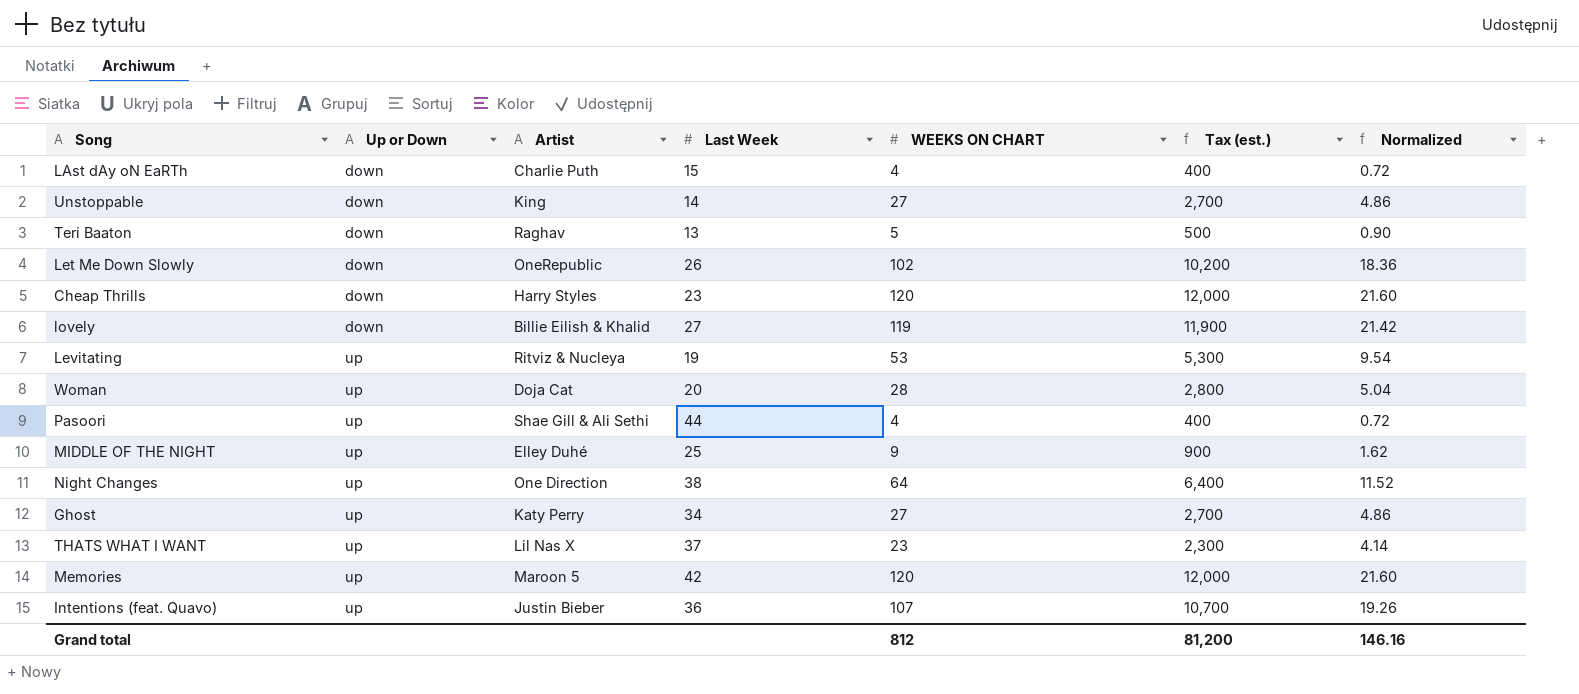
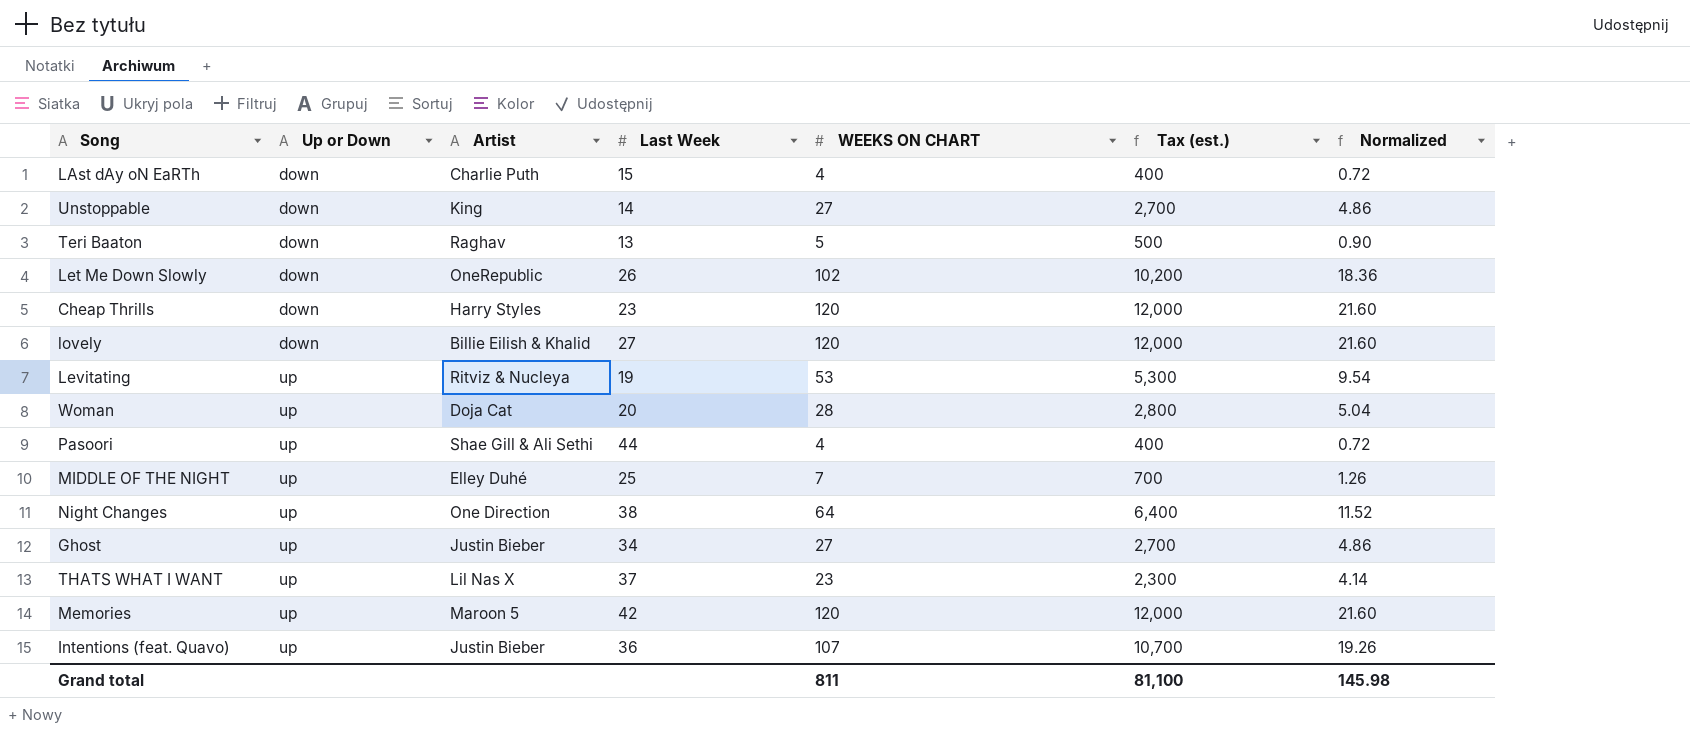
lovely | WEEKS ON CHART: 119 -> 120
lovely | Tax (est.): 11,900 -> 12,000
lovely | Normalized: 21.42 -> 21.60
MIDDLE OF THE NIGHT | WEEKS ON CHART: 9 -> 7
MIDDLE OF THE NIGHT | Tax (est.): 900 -> 700
MIDDLE OF THE NIGHT | Normalized: 1.62 -> 1.26
Ghost | Artist: Katy Perry -> Justin Bieber
Grand total | WEEKS ON CHART: 812 -> 811
Grand total | Tax (est.): 81,200 -> 81,100
Grand total | Normalized: 146.16 -> 145.98

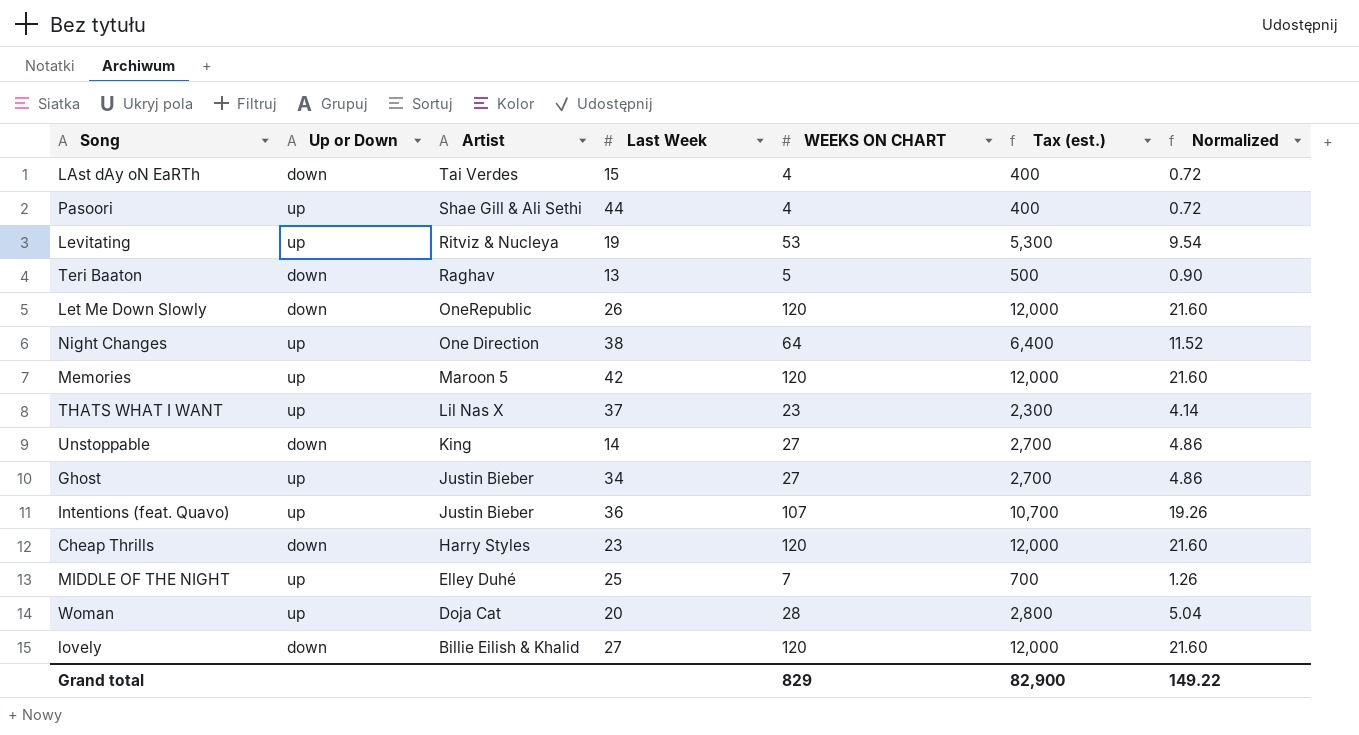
row order: Up or Down ascending -> Artist descending
LAst dAy oN EaRTh | Artist: Charlie Puth -> Tai Verdes
Let Me Down Slowly | WEEKS ON CHART: 102 -> 120
Let Me Down Slowly | Tax (est.): 10,200 -> 12,000
Let Me Down Slowly | Normalized: 18.36 -> 21.60
Grand total | WEEKS ON CHART: 811 -> 829
Grand total | Tax (est.): 81,100 -> 82,900
Grand total | Normalized: 145.98 -> 149.22

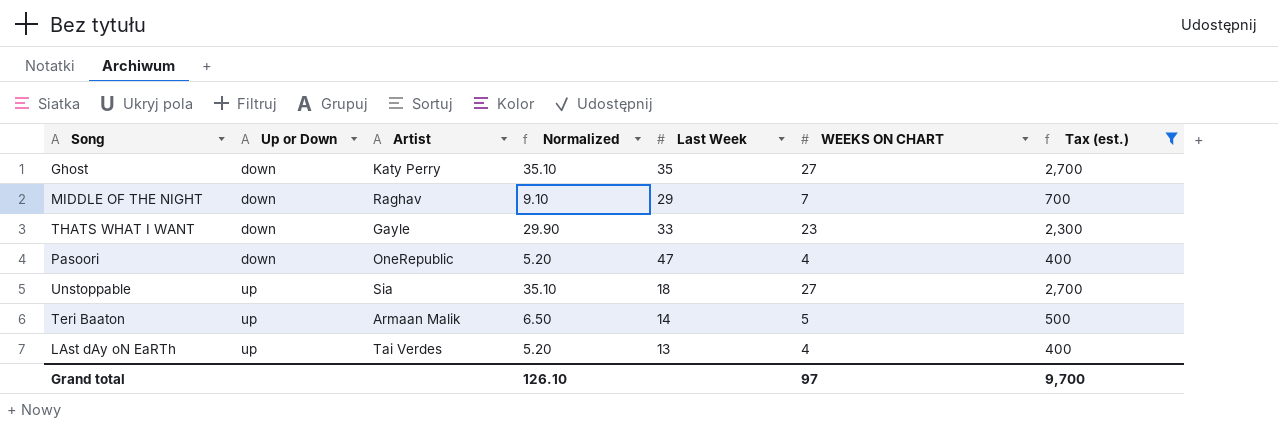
filter: none -> Tax (est.) <= 2,700
row order: Artist descending -> Up or Down ascending
column Normalized | formula: [WEEKS ON CHART] * 0.18 -> [WEEKS ON CHART] * 1.3
column Normalized | position: 7 -> 4
Ghost | Up or Down: up -> down
Ghost | Artist: Justin Bieber -> Katy Perry
Ghost | Last Week: 34 -> 35
MIDDLE OF THE NIGHT | Up or Down: up -> down
MIDDLE OF THE NIGHT | Artist: Elley Duhé -> Raghav
MIDDLE OF THE NIGHT | Last Week: 25 -> 29
THATS WHAT I WANT | Up or Down: up -> down
THATS WHAT I WANT | Artist: Lil Nas X -> Gayle
THATS WHAT I WANT | Last Week: 37 -> 33
Pasoori | Up or Down: up -> down
Pasoori | Artist: Shae Gill & Ali Sethi -> OneRepublic
Pasoori | Last Week: 44 -> 47
Unstoppable | Up or Down: down -> up
Unstoppable | Artist: King -> Sia
Unstoppable | Last Week: 14 -> 18
Teri Baaton | Up or Down: down -> up
Teri Baaton | Artist: Raghav -> Armaan Malik
Teri Baaton | Last Week: 13 -> 14
LAst dAy oN EaRTh | Up or Down: down -> up
LAst dAy oN EaRTh | Last Week: 15 -> 13
Grand total | Normalized: 149.22 -> 126.10
Grand total | WEEKS ON CHART: 829 -> 97
Grand total | Tax (est.): 82,900 -> 9,700

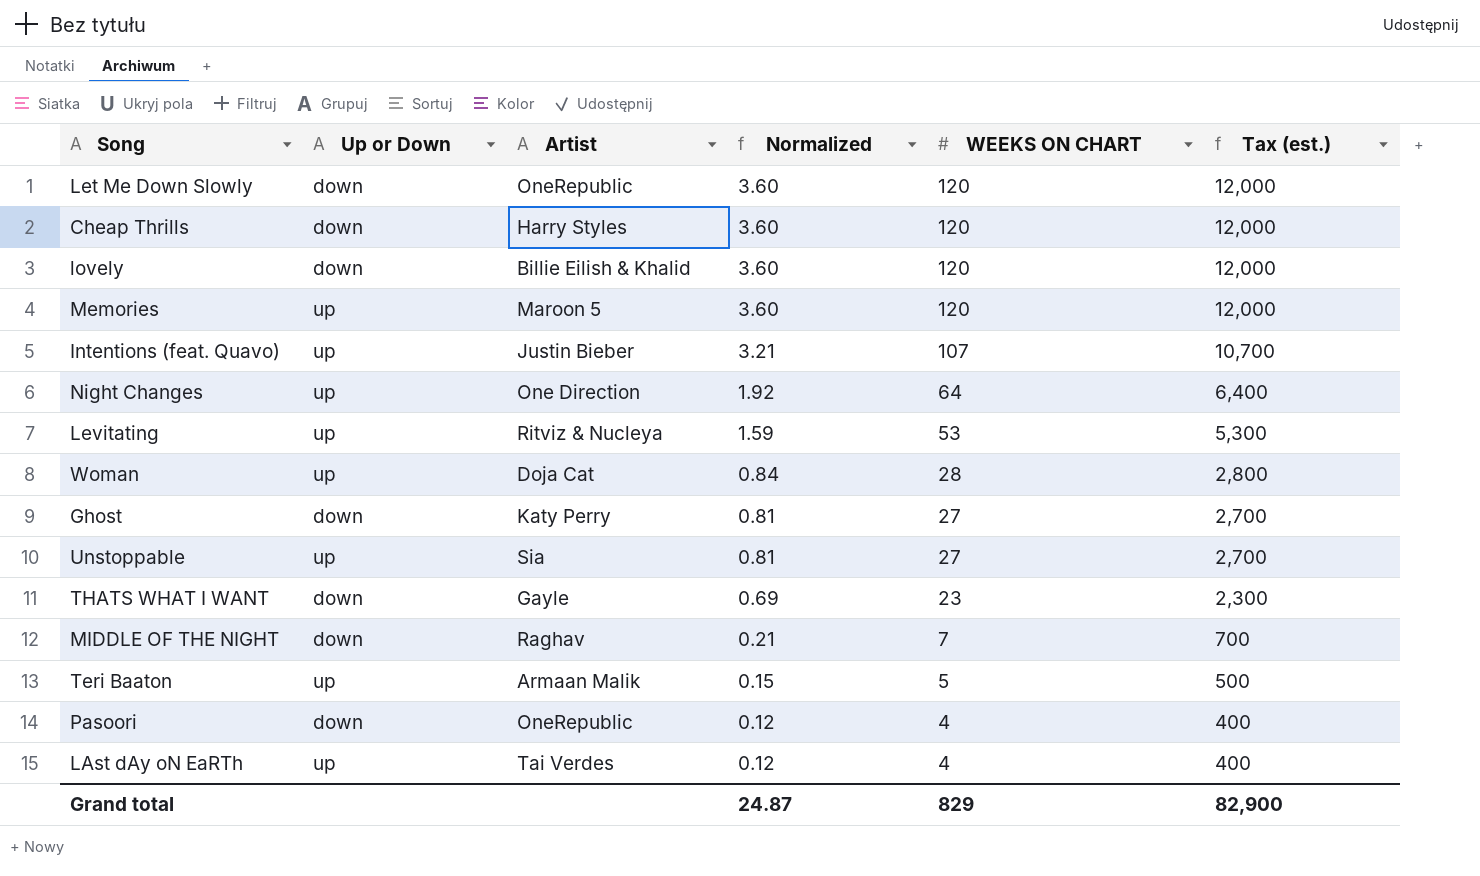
filter: Tax (est.) <= 2,700 -> none
row order: Up or Down ascending -> Normalized descending
column Last Week | position: 5 -> none
column Normalized | formula: [WEEKS ON CHART] * 1.3 -> [WEEKS ON CHART] * 0.03
Grand total | Normalized: 126.10 -> 24.87
Grand total | WEEKS ON CHART: 97 -> 829
Grand total | Tax (est.): 9,700 -> 82,900

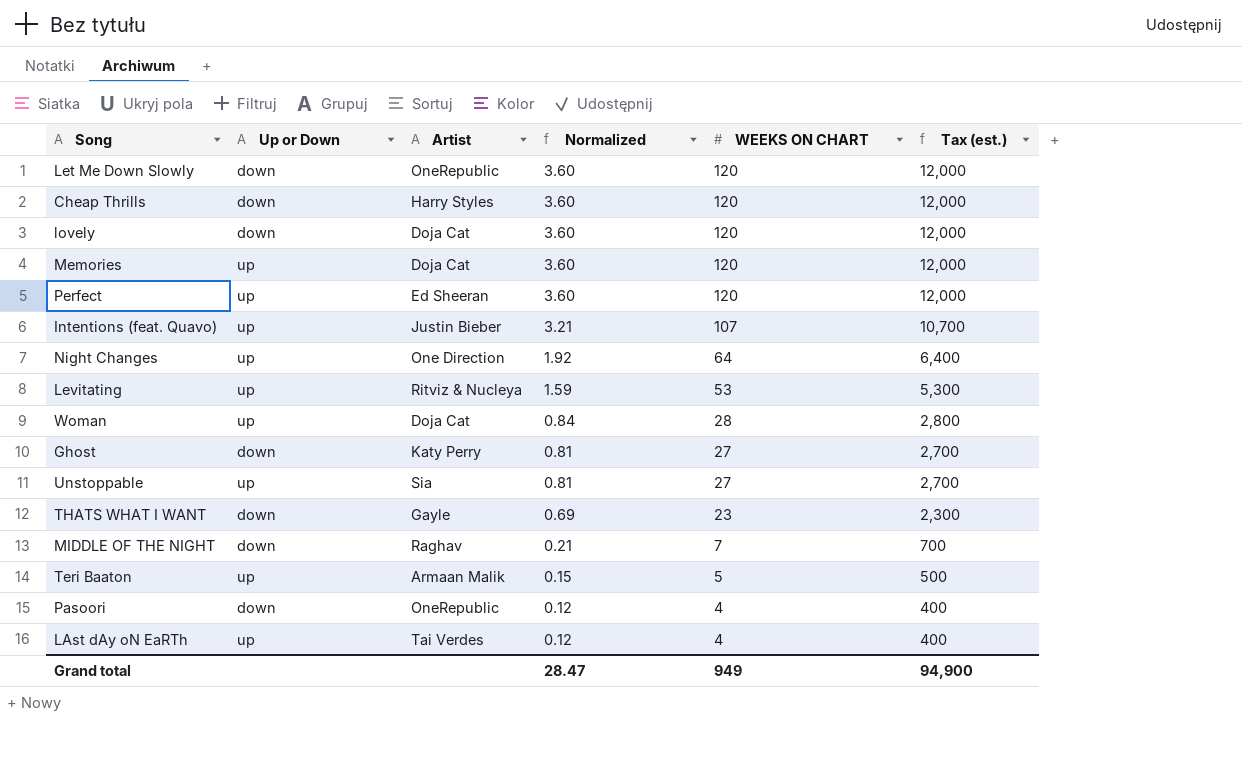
lovely | Artist: Billie Eilish & Khalid -> Doja Cat
Memories | Artist: Maroon 5 -> Doja Cat
row Perfect: none -> up | Ed Sheeran | 3.60 | 120 | 12,000
Grand total | Normalized: 24.87 -> 28.47
Grand total | WEEKS ON CHART: 829 -> 949
Grand total | Tax (est.): 82,900 -> 94,900

